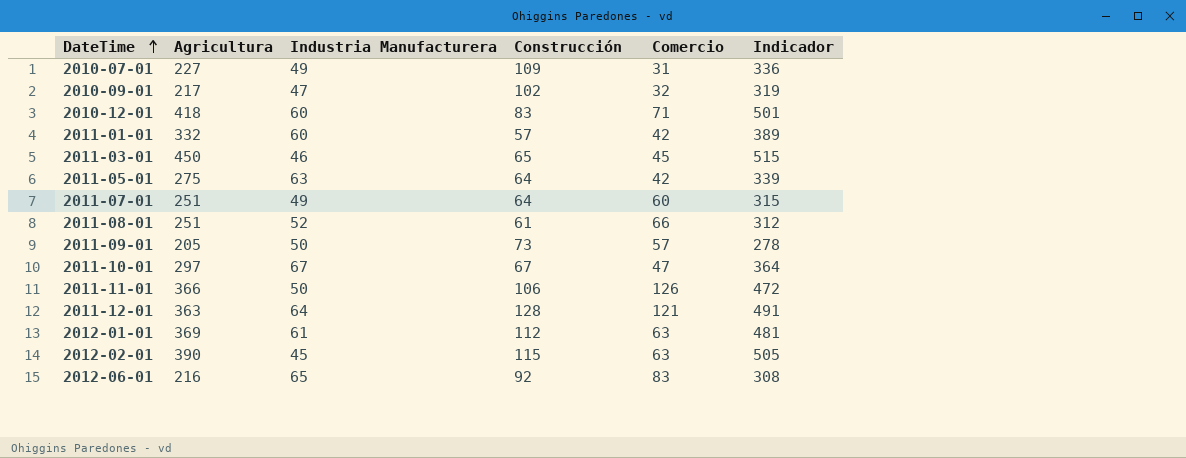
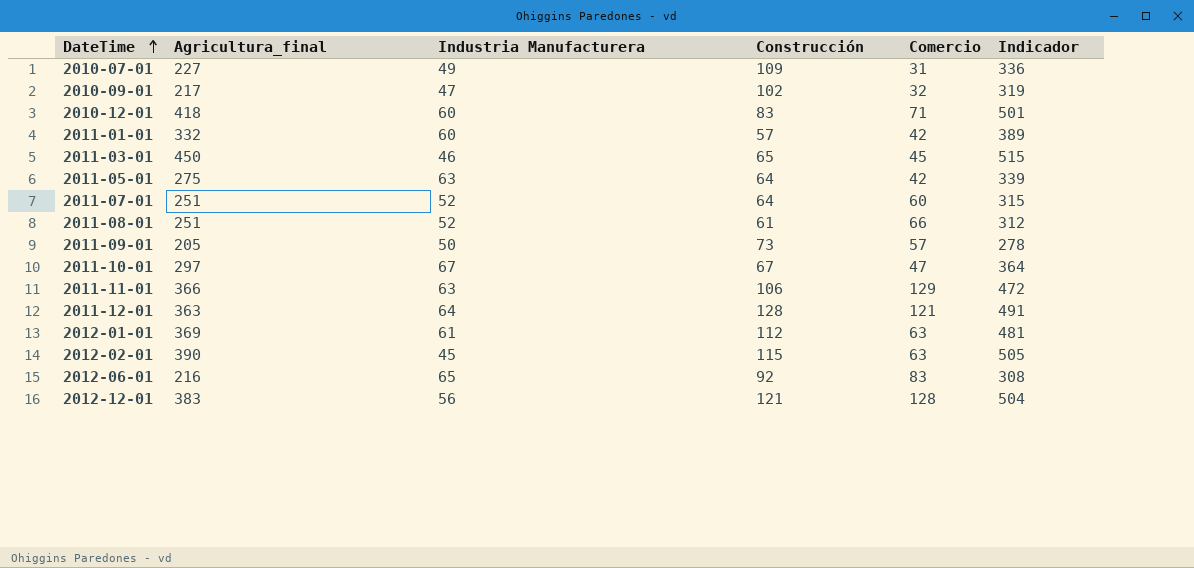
column name: Agricultura -> Agricultura_final
2011-07-01 | Industria Manufacturera: 49 -> 52
2011-11-01 | Industria Manufacturera: 50 -> 63
2011-11-01 | Comercio: 126 -> 129
row 2012-12-01: none -> 383 | 56 | 121 | 128 | 504

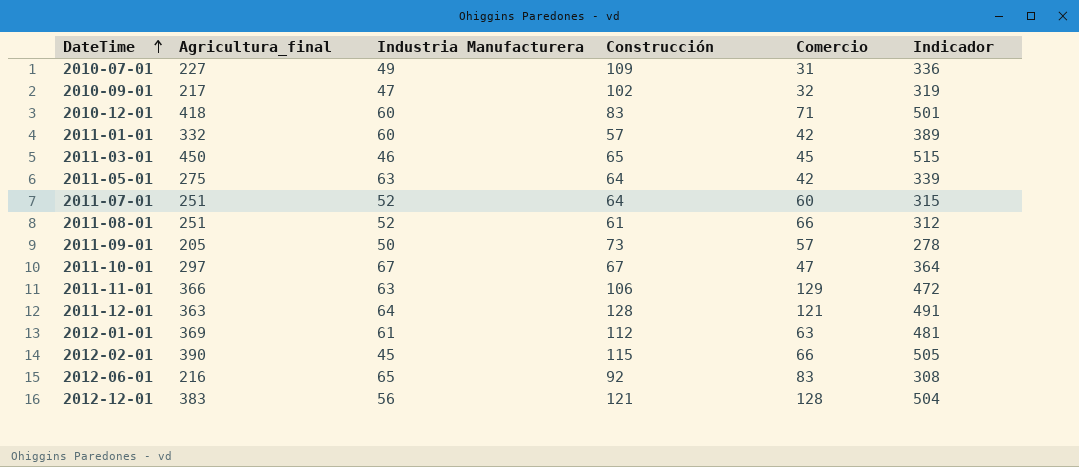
2012-02-01 | Comercio: 63 -> 66

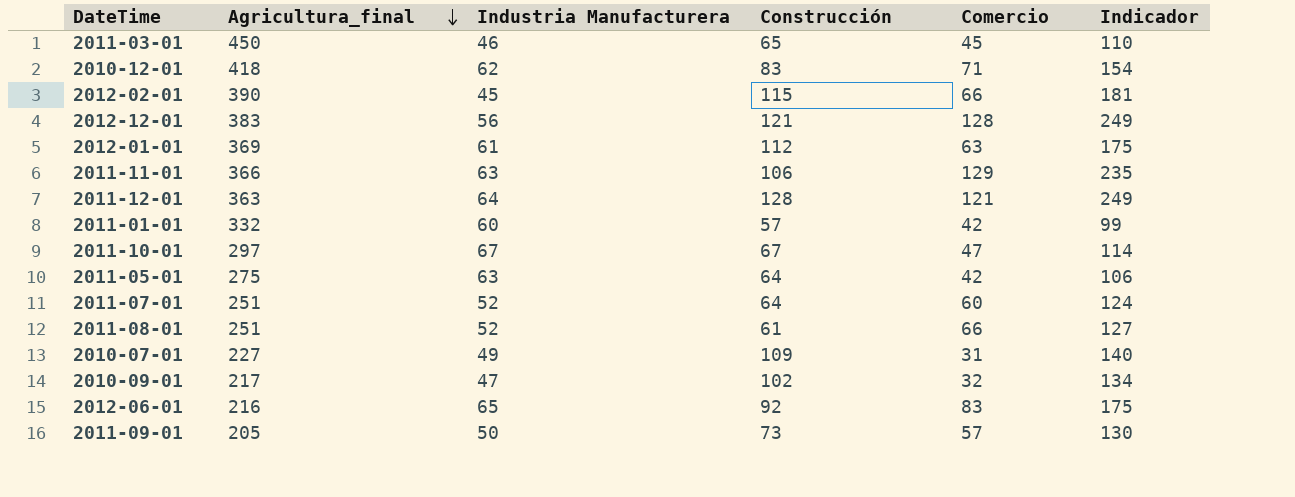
row order: DateTime ascending -> Agricultura_final descending
column Indicador | formula: [Agricultura_final] + [Construcción] -> [Construcción] + [Comercio]
2010-12-01 | Industria Manufacturera: 60 -> 62

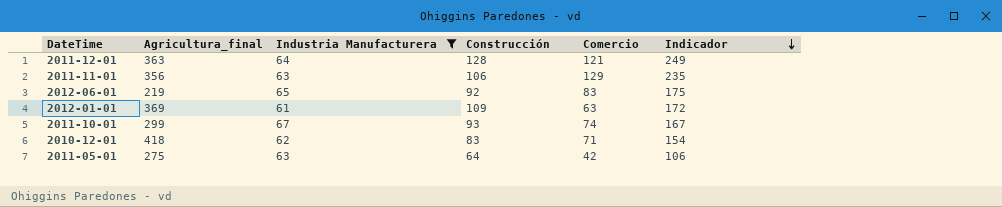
filter: none -> Industria Manufacturera >= 61
row order: Agricultura_final descending -> Indicador descending
2011-11-01 | Agricultura_final: 366 -> 356
2012-06-01 | Agricultura_final: 216 -> 219
2012-01-01 | Construcción: 112 -> 109
2012-01-01 | Indicador: 175 -> 172
2011-10-01 | Agricultura_final: 297 -> 299
2011-10-01 | Construcción: 67 -> 93
2011-10-01 | Comercio: 47 -> 74
2011-10-01 | Indicador: 114 -> 167

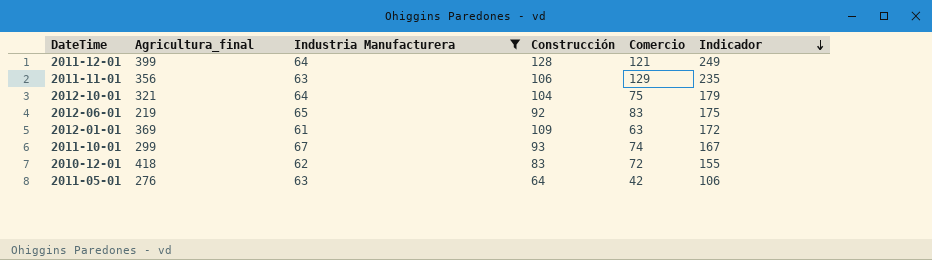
2011-12-01 | Agricultura_final: 363 -> 399
row 2012-10-01: none -> 321 | 64 | 104 | 75 | 179
2010-12-01 | Comercio: 71 -> 72
2010-12-01 | Indicador: 154 -> 155
2011-05-01 | Agricultura_final: 275 -> 276

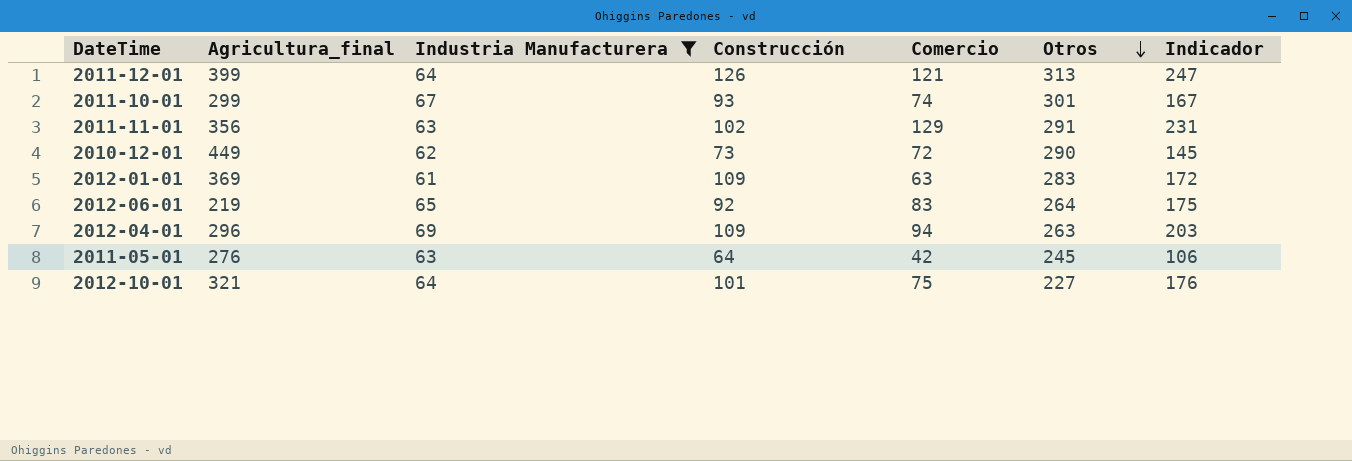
row order: Indicador descending -> Otros descending
column Otros | position: none -> 6
2011-12-01 | Construcción: 128 -> 126
2011-12-01 | Indicador: 249 -> 247
2011-11-01 | Construcción: 106 -> 102
2011-11-01 | Indicador: 235 -> 231
2010-12-01 | Agricultura_final: 418 -> 449
2010-12-01 | Construcción: 83 -> 73
2010-12-01 | Indicador: 155 -> 145
row 2012-04-01: none -> 296 | 69 | 109 | 94 | 263 | 203
2012-10-01 | Construcción: 104 -> 101
2012-10-01 | Indicador: 179 -> 176

